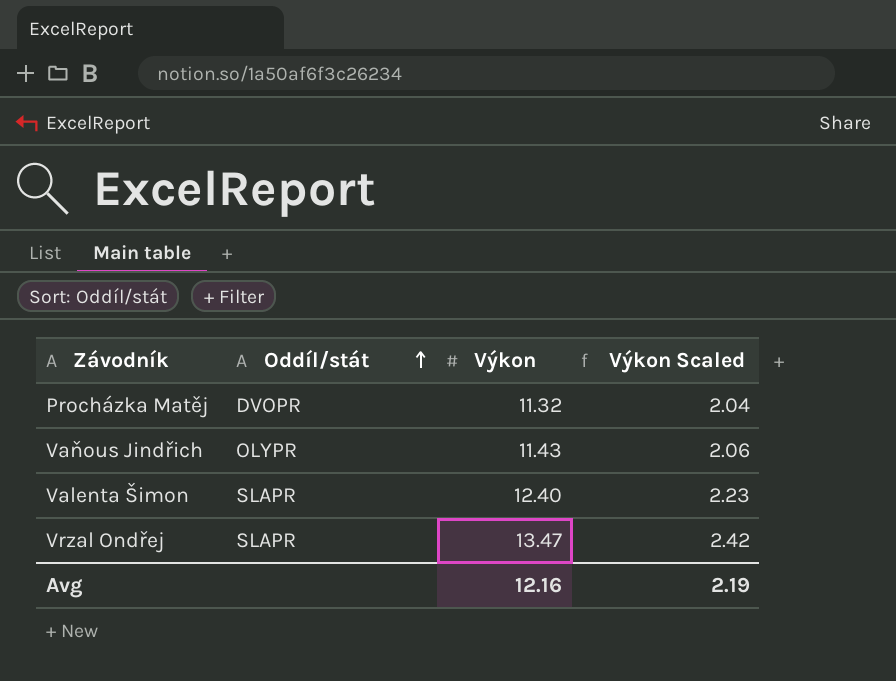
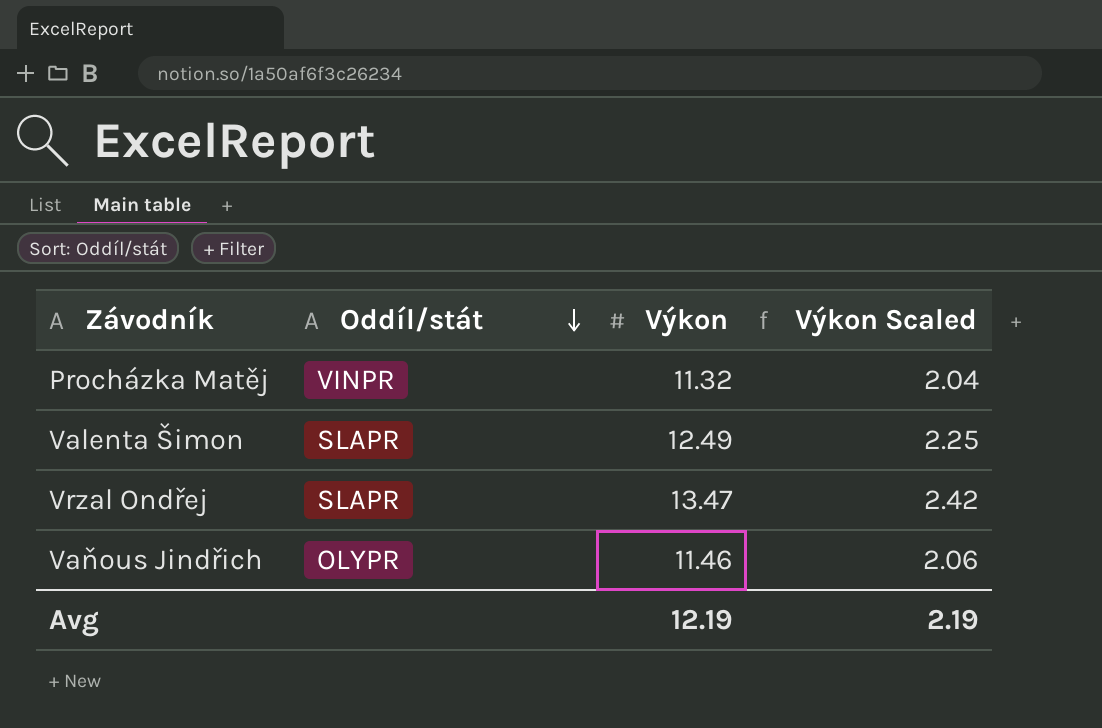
row order: Oddíl/stát ascending -> Oddíl/stát descending
Procházka Matěj | Oddíl/stát: DVOPR -> VINPR
Valenta Šimon | Výkon: 12.40 -> 12.49
Valenta Šimon | Výkon Scaled: 2.23 -> 2.25
Vaňous Jindřich | Výkon: 11.43 -> 11.46
Avg | Výkon: 12.16 -> 12.19

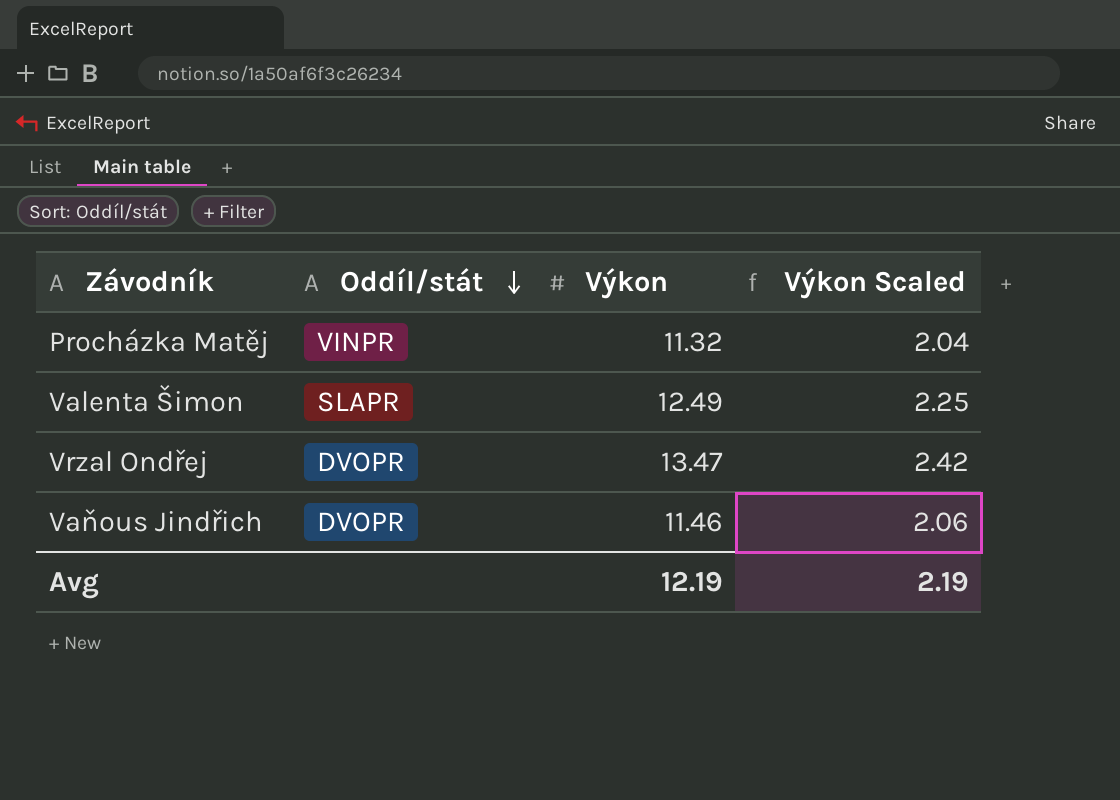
Vrzal Ondřej | Oddíl/stát: SLAPR -> DVOPR
Vaňous Jindřich | Oddíl/stát: OLYPR -> DVOPR

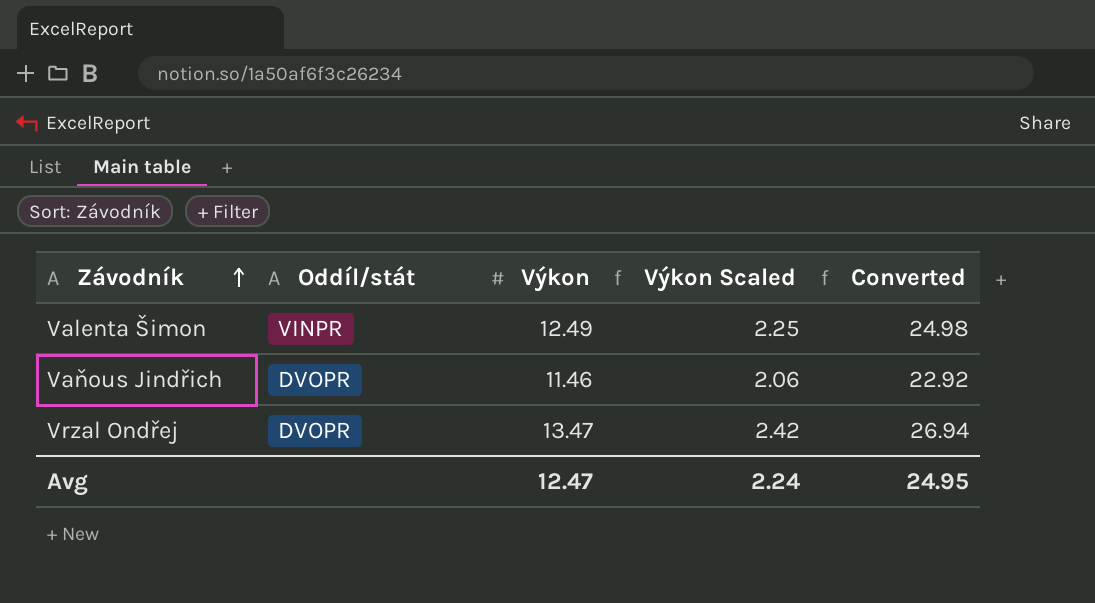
row order: Oddíl/stát descending -> Závodník ascending
column Converted | formula: none -> [Výkon] * 2
row Procházka Matěj: VINPR | 11.32 | 2.04 -> none
Valenta Šimon | Oddíl/stát: SLAPR -> VINPR
Avg | Výkon: 12.19 -> 12.47
Avg | Výkon Scaled: 2.19 -> 2.24

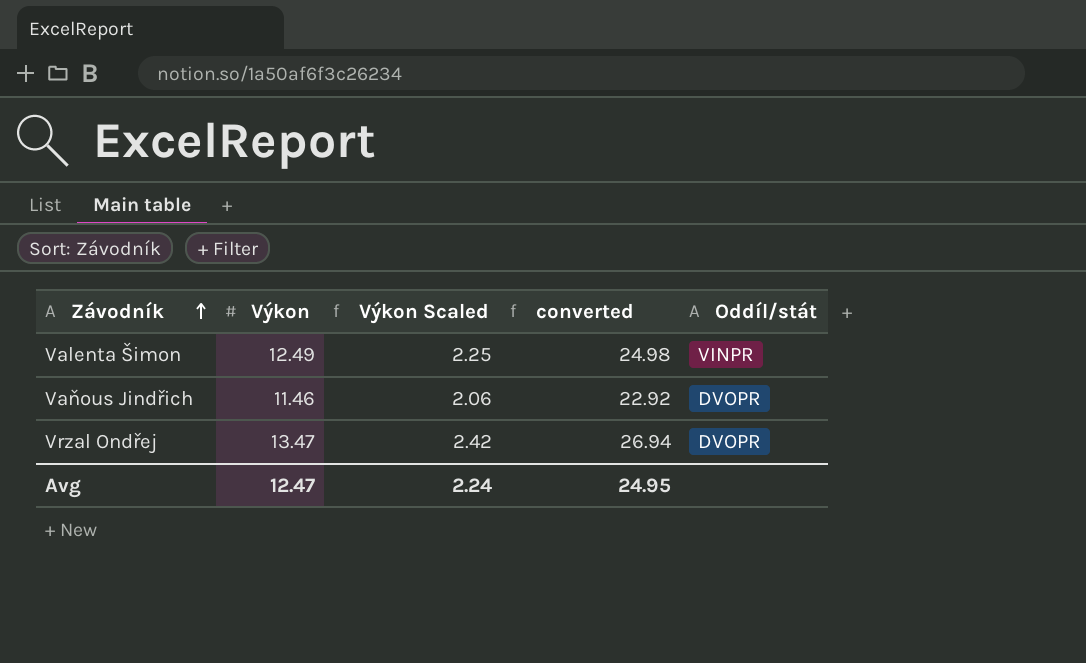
column name: Converted -> converted
column Oddíl/stát | position: 2 -> 5

